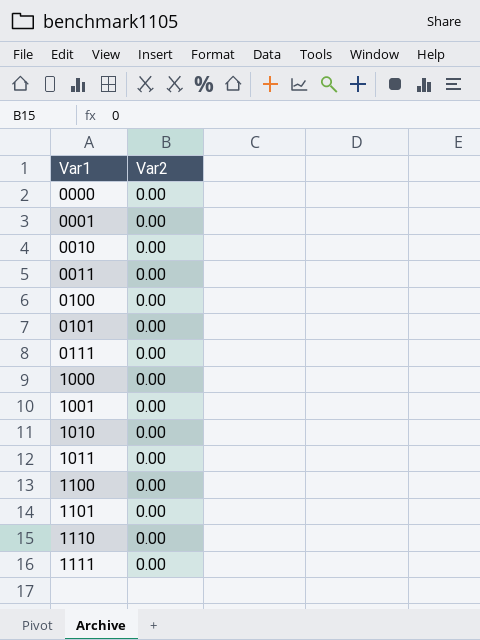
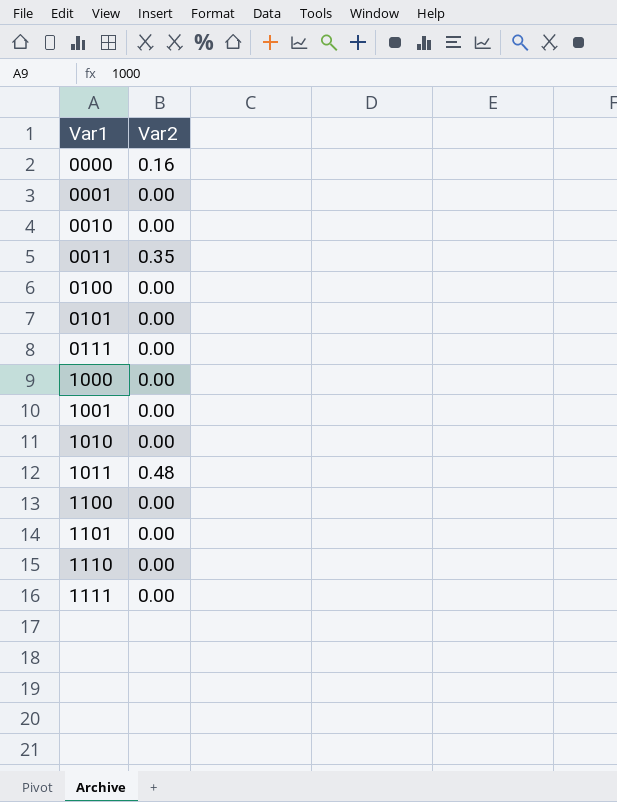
0000 | Var2: 0.00 -> 0.16
0011 | Var2: 0.00 -> 0.35
1011 | Var2: 0.00 -> 0.48

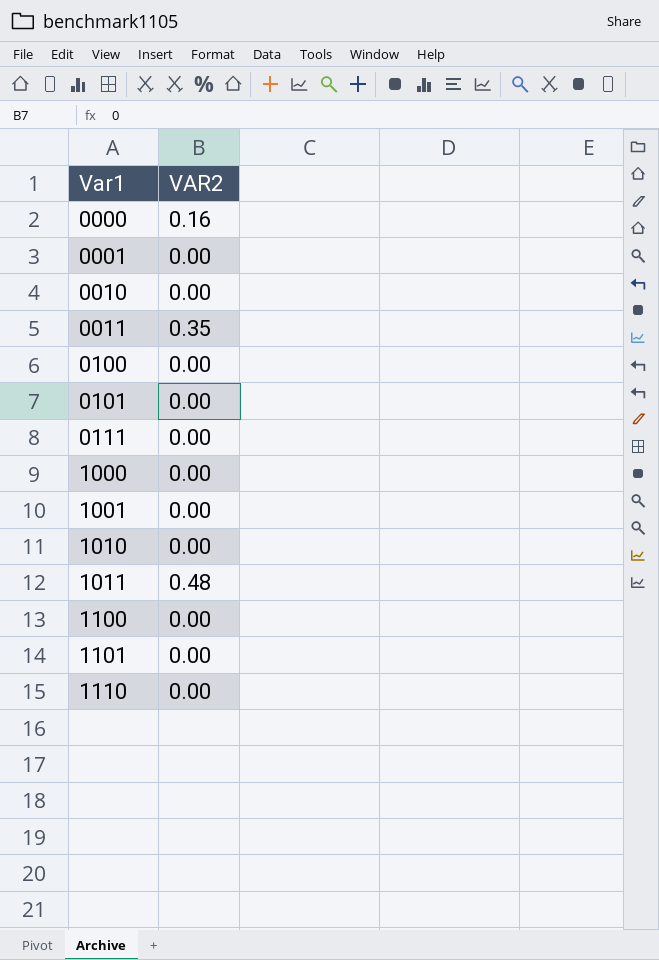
column name: Var2 -> VAR2
row 1111: 0.00 -> none

